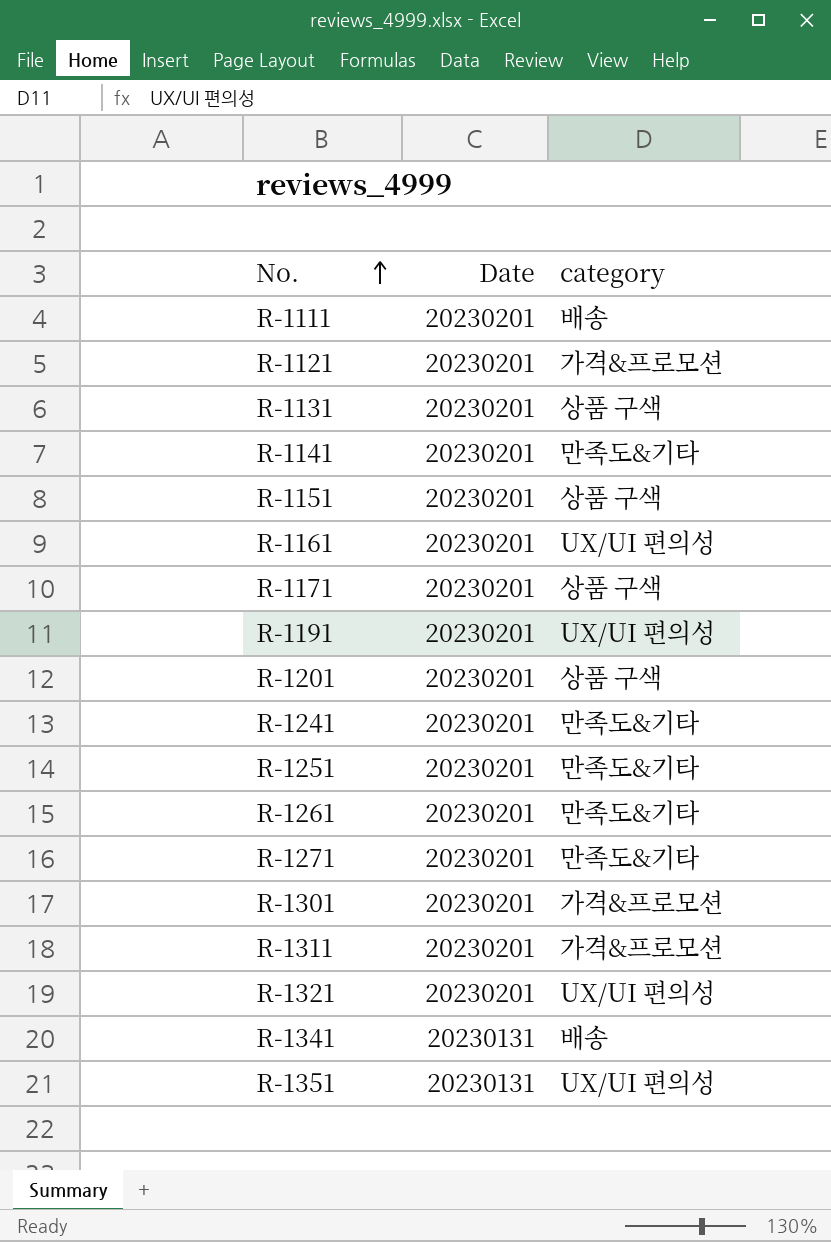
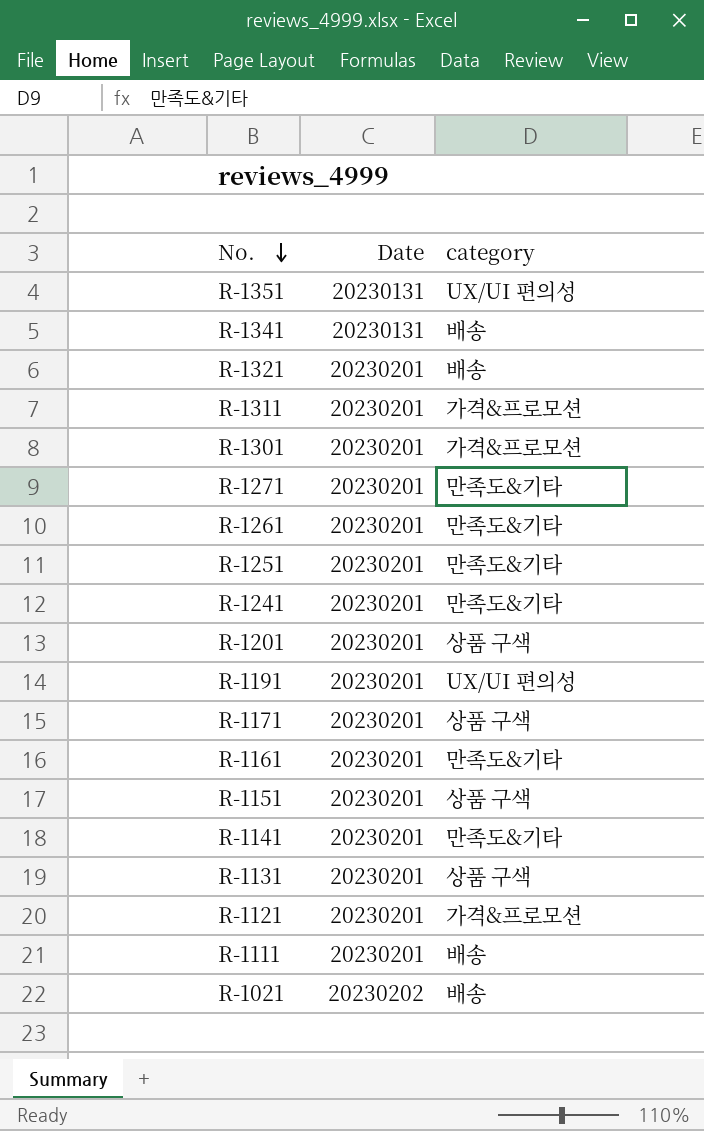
row order: No. ascending -> No. descending
R-1321 | category: UX/UI 편의성 -> 배송
R-1161 | category: UX/UI 편의성 -> 만족도&기타
row R-1021: none -> 20230202 | 배송

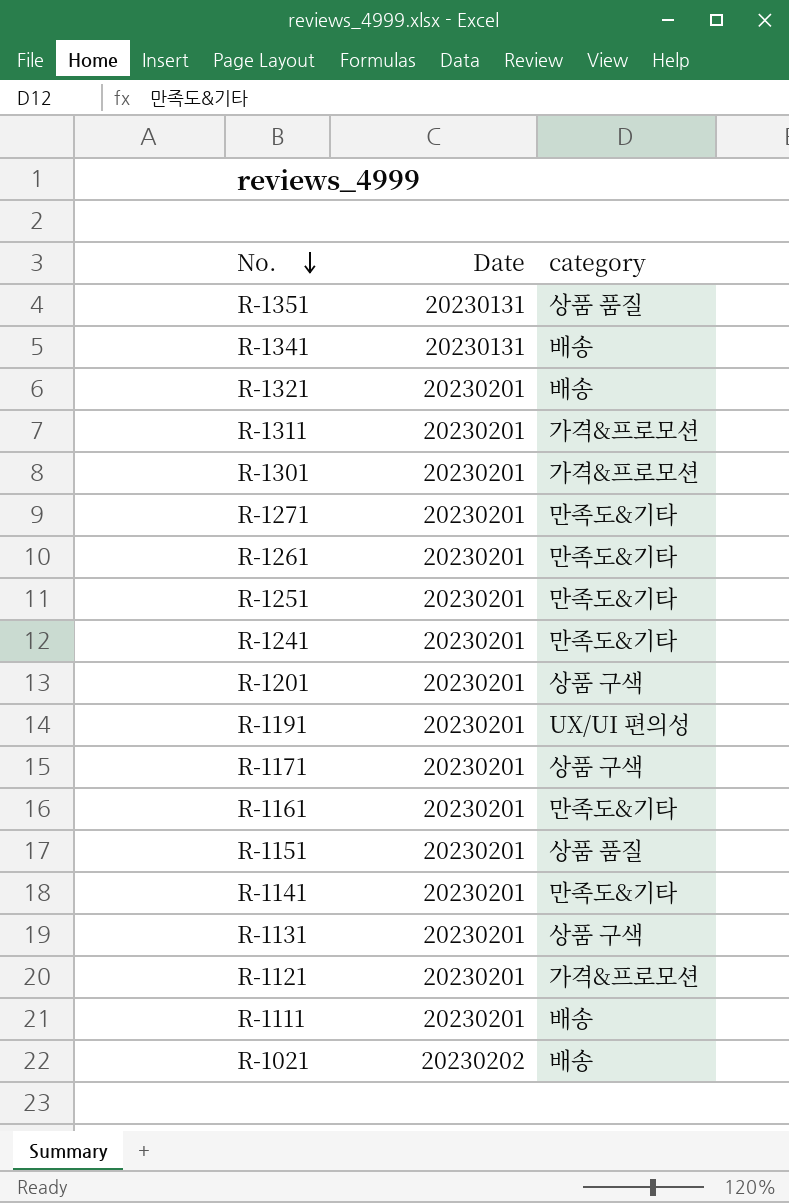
R-1351 | category: UX/UI 편의성 -> 상품 품질
R-1151 | category: 상품 구색 -> 상품 품질

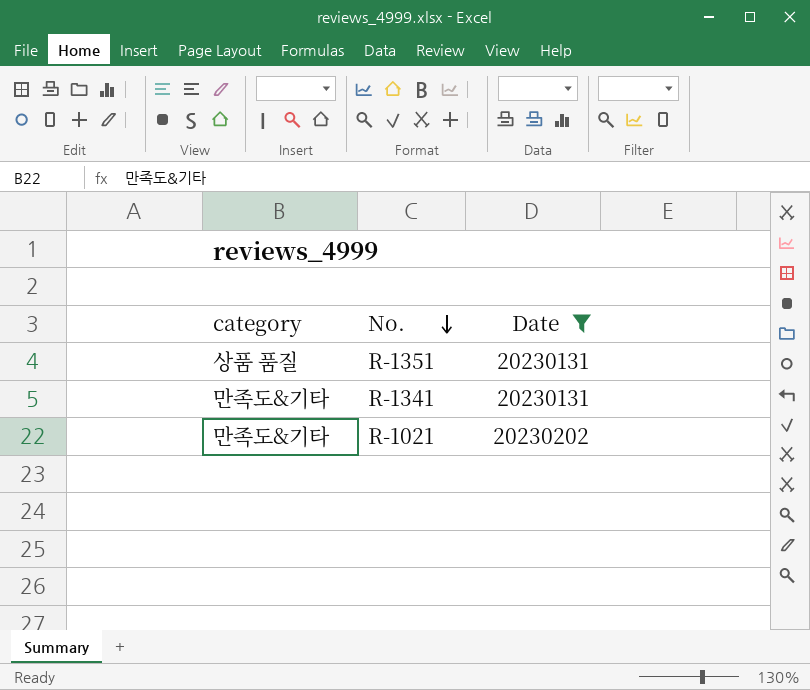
filter: none -> Date != 20230201
column category | position: 3 -> 1
R-1341 | category: 배송 -> 만족도&기타
R-1021 | category: 배송 -> 만족도&기타

